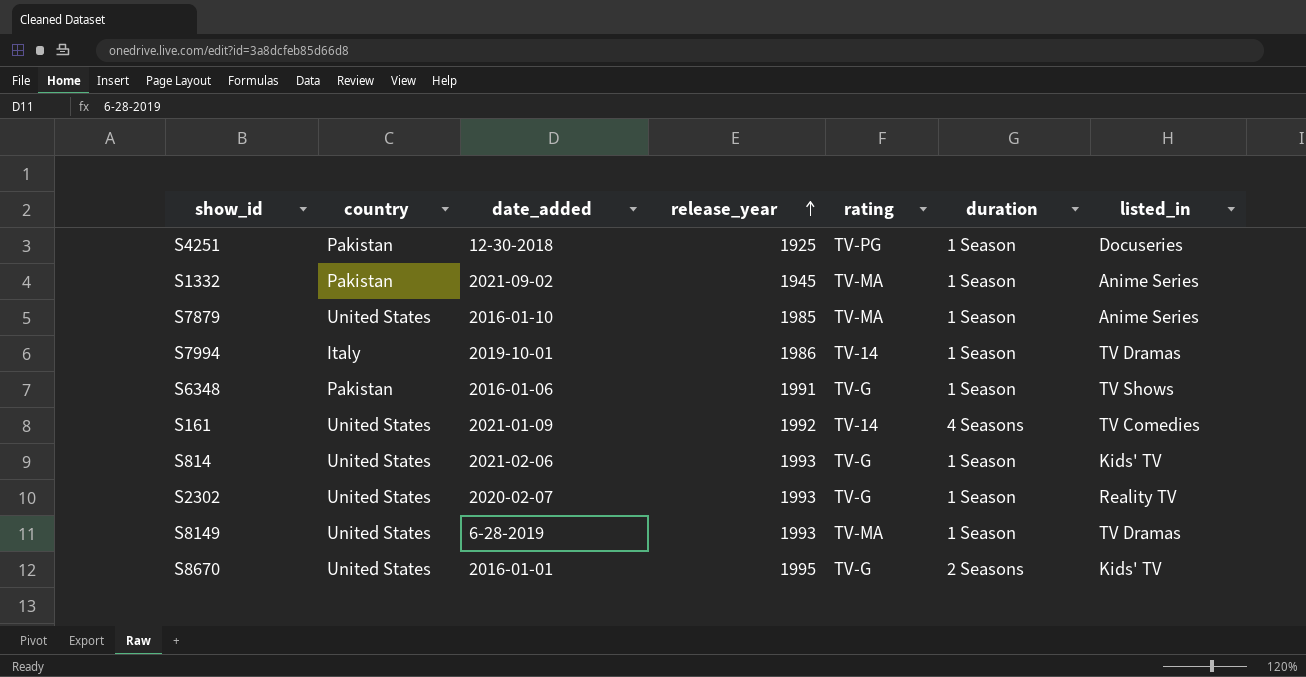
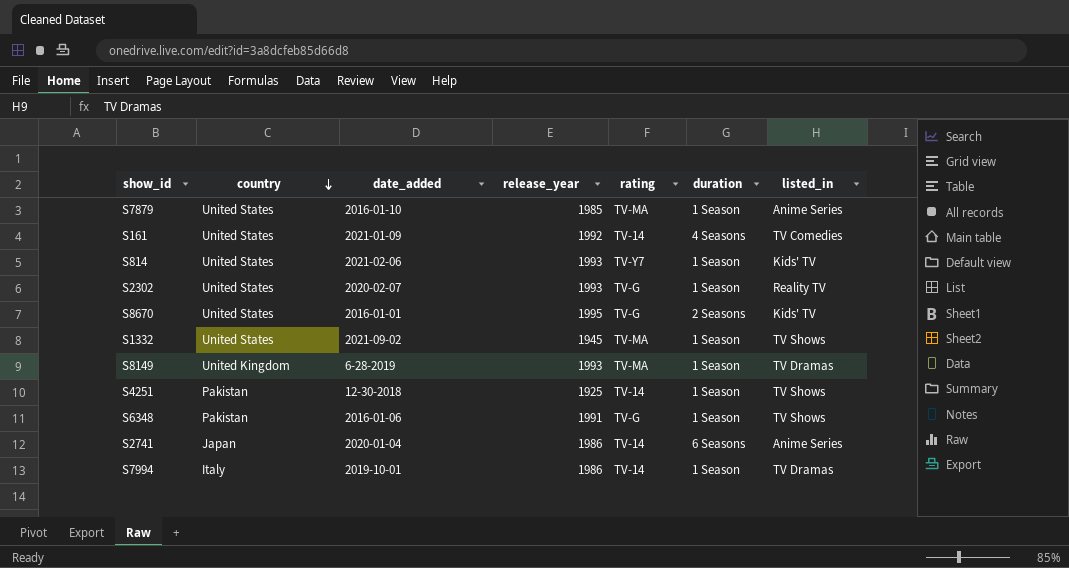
row order: release_year ascending -> country descending
S814 | rating: TV-G -> TV-Y7
S1332 | country: Pakistan -> United States
S1332 | listed_in: Anime Series -> TV Shows
S8149 | country: United States -> United Kingdom
S4251 | rating: TV-PG -> TV-14
S4251 | listed_in: Docuseries -> TV Shows
row S2741: none -> Japan | 2020-01-04 | 1986 | TV-14 | 6 Seasons | Anime Series

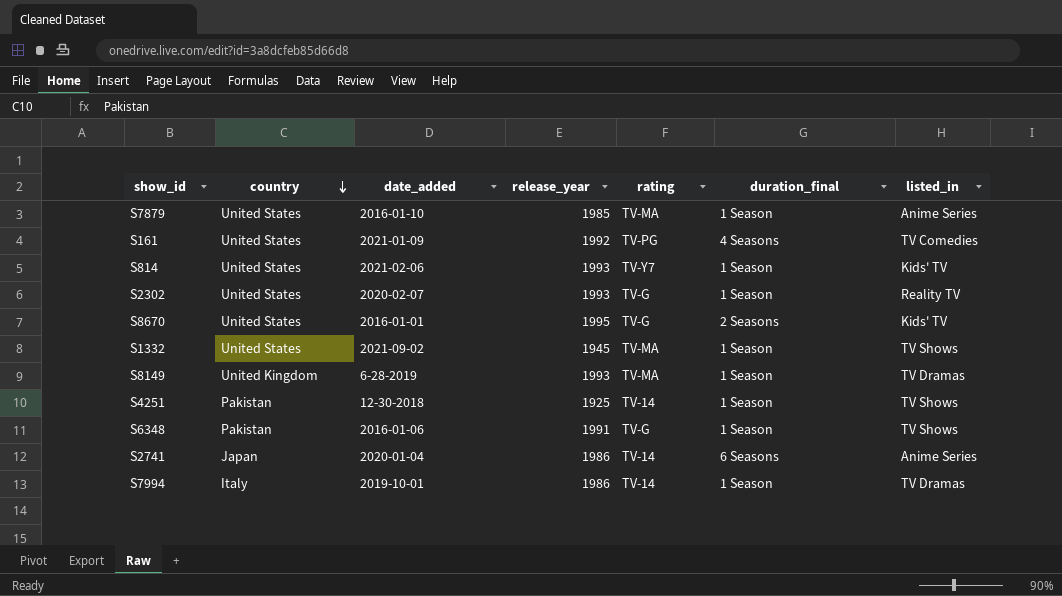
column name: duration -> duration_final
S161 | rating: TV-14 -> TV-PG

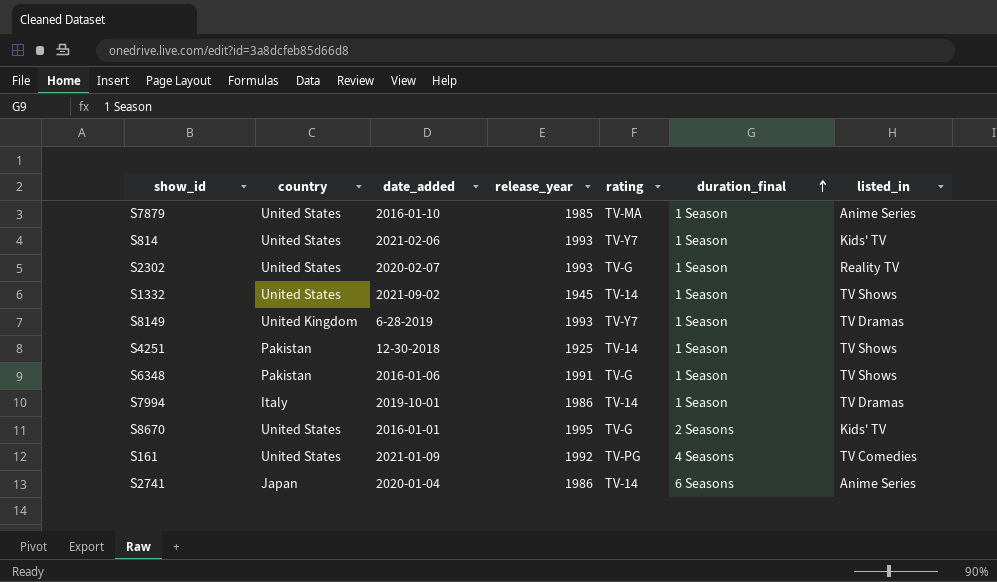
row order: country descending -> duration_final ascending
S1332 | rating: TV-MA -> TV-14
S8149 | rating: TV-MA -> TV-Y7

